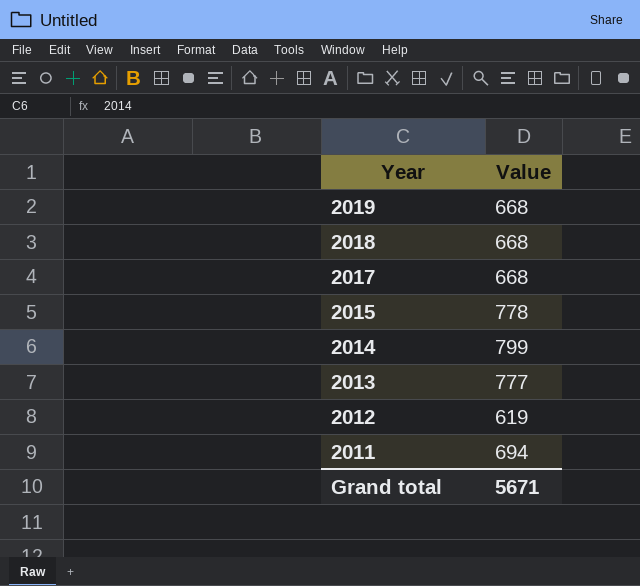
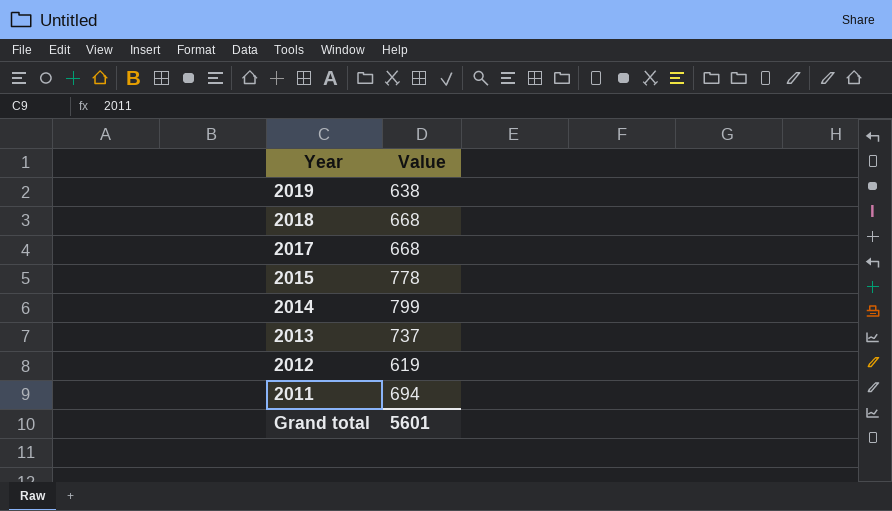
2019 | Value: 668 -> 638
2013 | Value: 777 -> 737
Grand total | Value: 5671 -> 5601

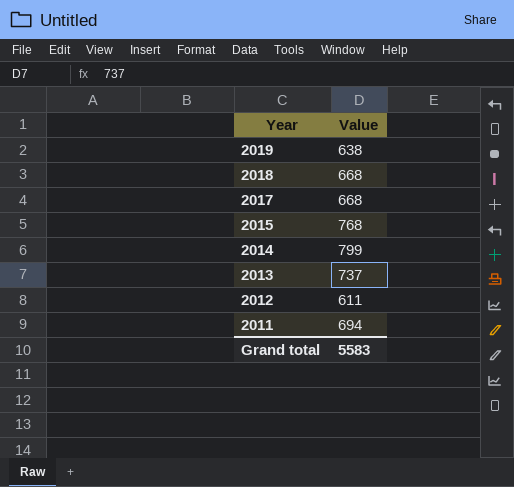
2015 | Value: 778 -> 768
2012 | Value: 619 -> 611
Grand total | Value: 5601 -> 5583

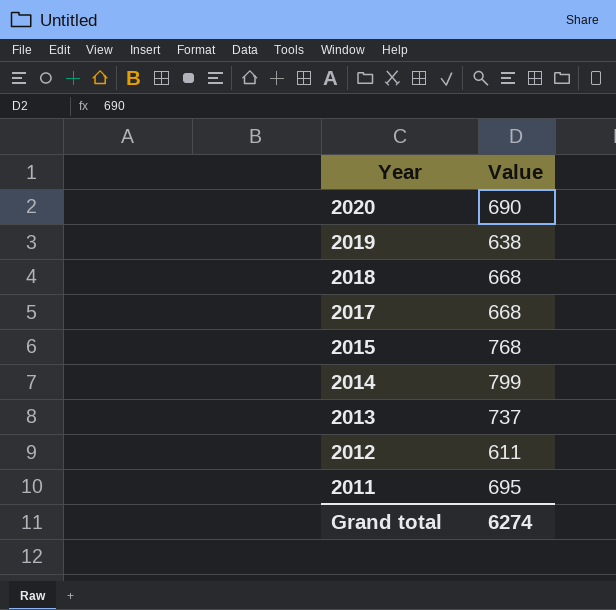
row 2020: none -> 690
2011 | Value: 694 -> 695
Grand total | Value: 5583 -> 6274

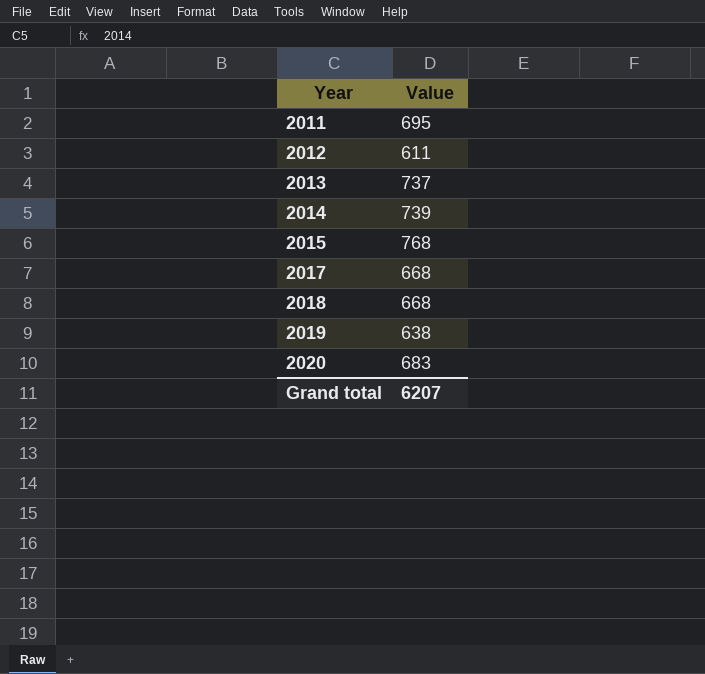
row order: Year descending -> Year ascending
2014 | Value: 799 -> 739
2020 | Value: 690 -> 683
Grand total | Value: 6274 -> 6207

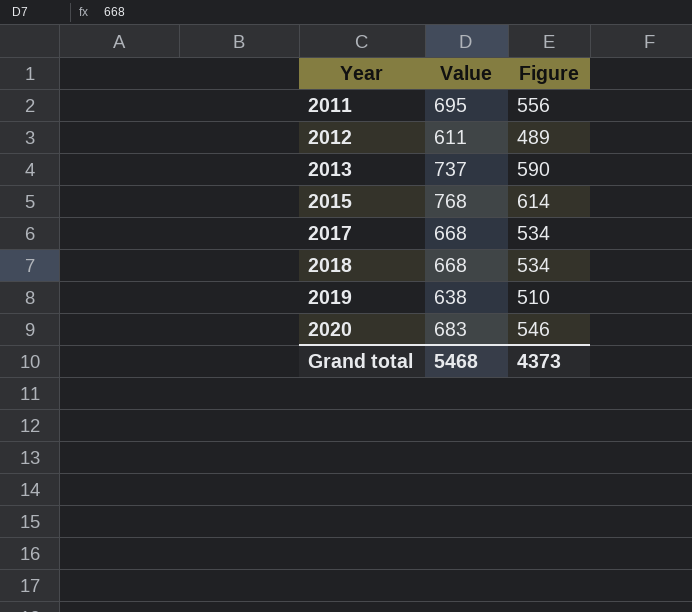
column Figure | formula: none -> [Value] * 0.8
row 2014: 739 -> none
Grand total | Value: 6207 -> 5468

